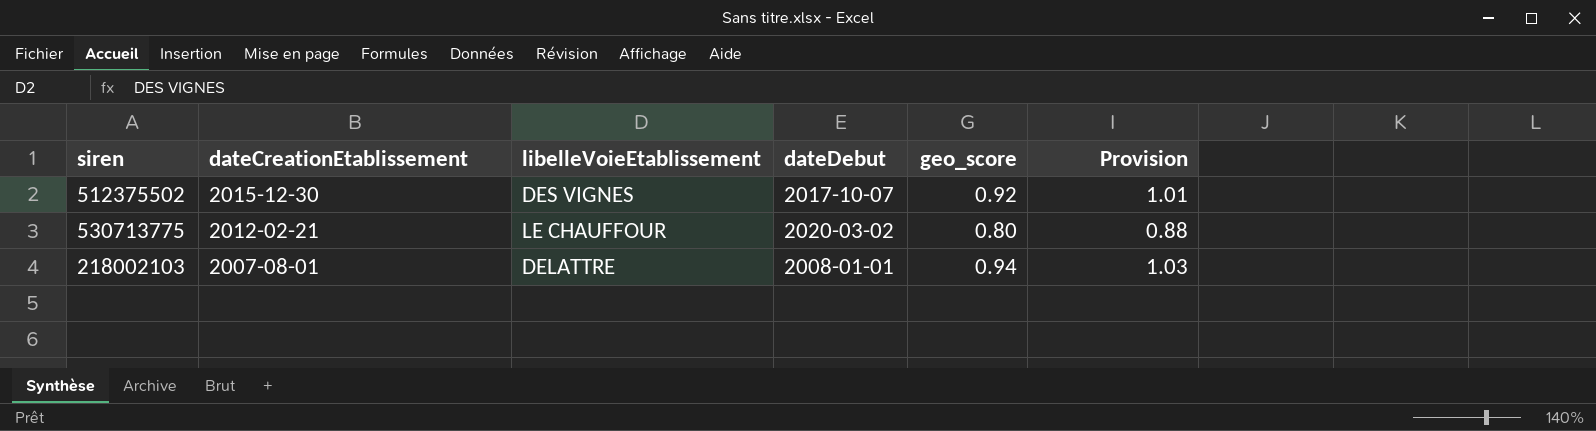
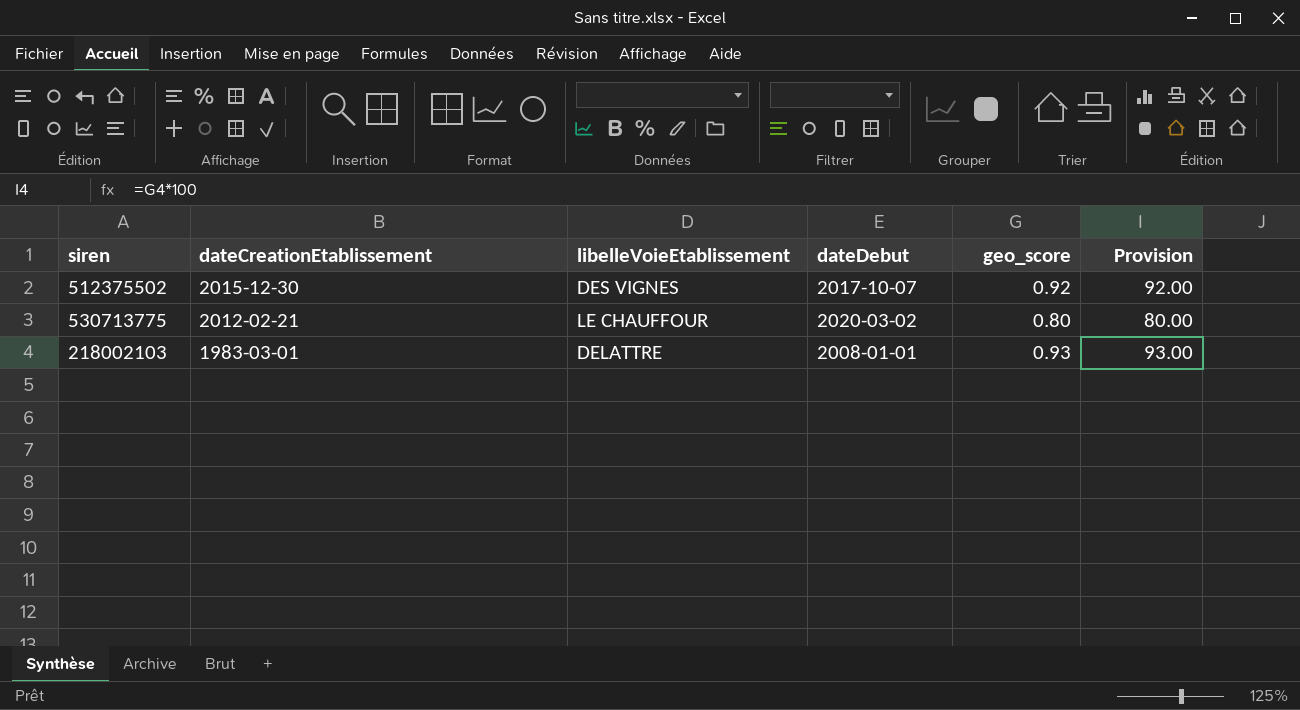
column Provision | formula: [geo_score] * 1.1 -> [geo_score] * 100
218002103 | dateCreationEtablissement: 2007-08-01 -> 1983-03-01
218002103 | geo_score: 0.94 -> 0.93

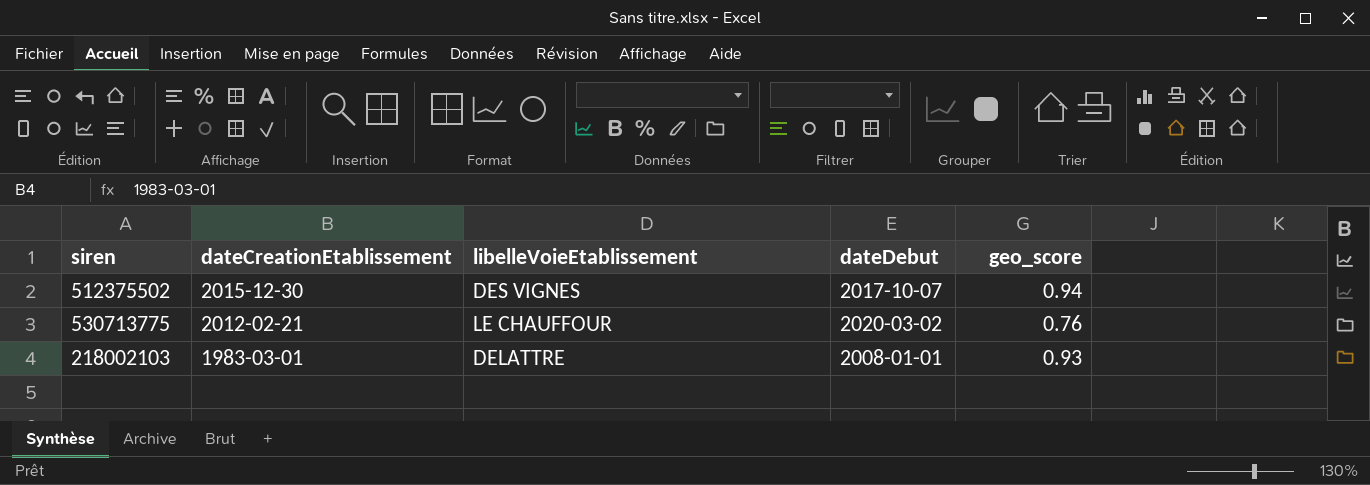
column Provision | formula: [geo_score] * 100 -> none
512375502 | geo_score: 0.92 -> 0.94
530713775 | geo_score: 0.80 -> 0.76

